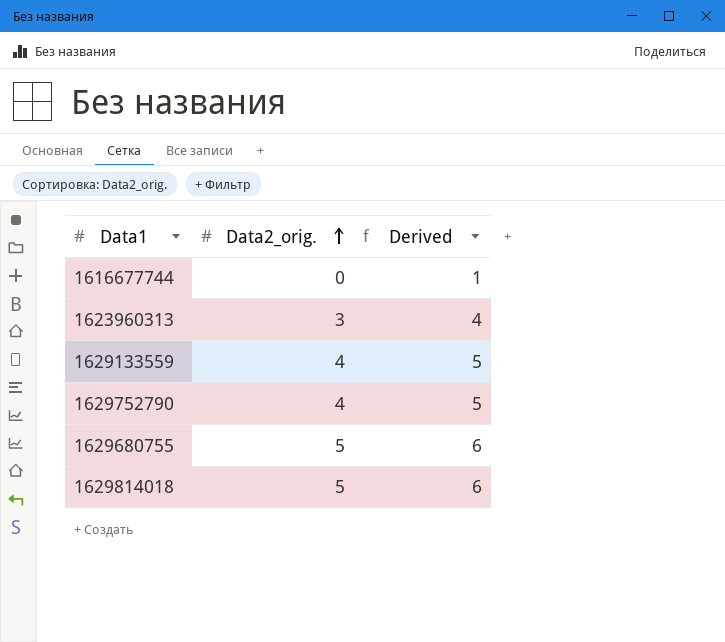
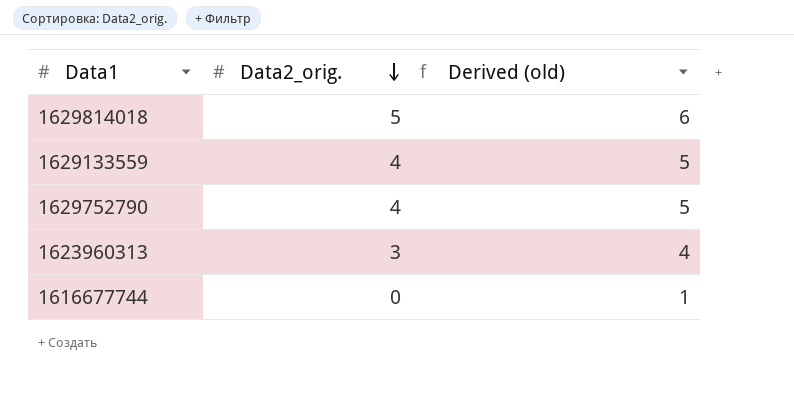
row order: Data2_orig. ascending -> Data2_orig. descending
column name: Derived -> Derived (old)
row 1629680755: 5 | 6 -> none

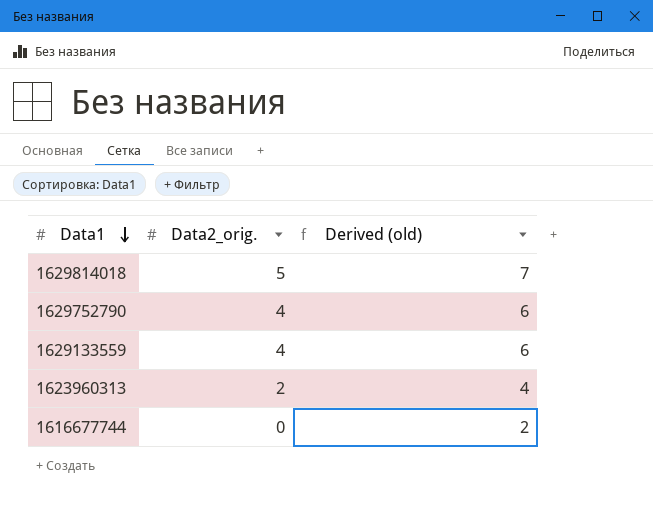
row order: Data2_orig. descending -> Data1 descending
column Derived (old) | formula: [Data2_orig.] + 1 -> [Data2_orig.] + 2
1623960313 | Data2_orig.: 3 -> 2

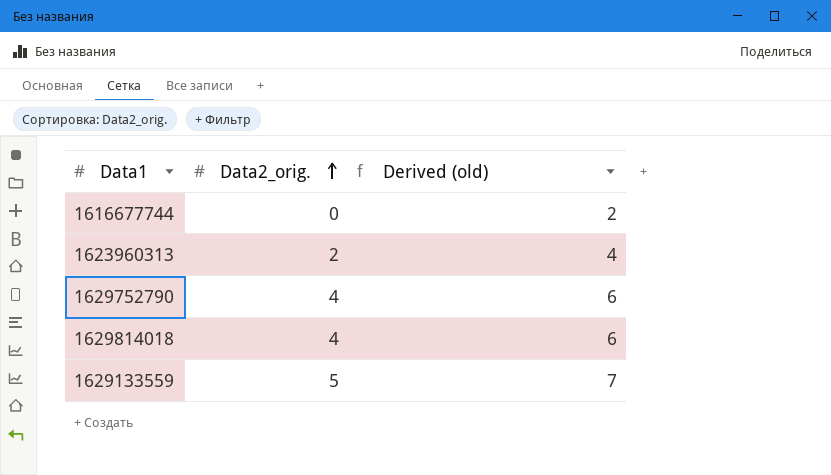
row order: Data1 descending -> Data2_orig. ascending
1629814018 | Data2_orig.: 5 -> 4
1629814018 | Derived (old): 7 -> 6
1629133559 | Data2_orig.: 4 -> 5
1629133559 | Derived (old): 6 -> 7

